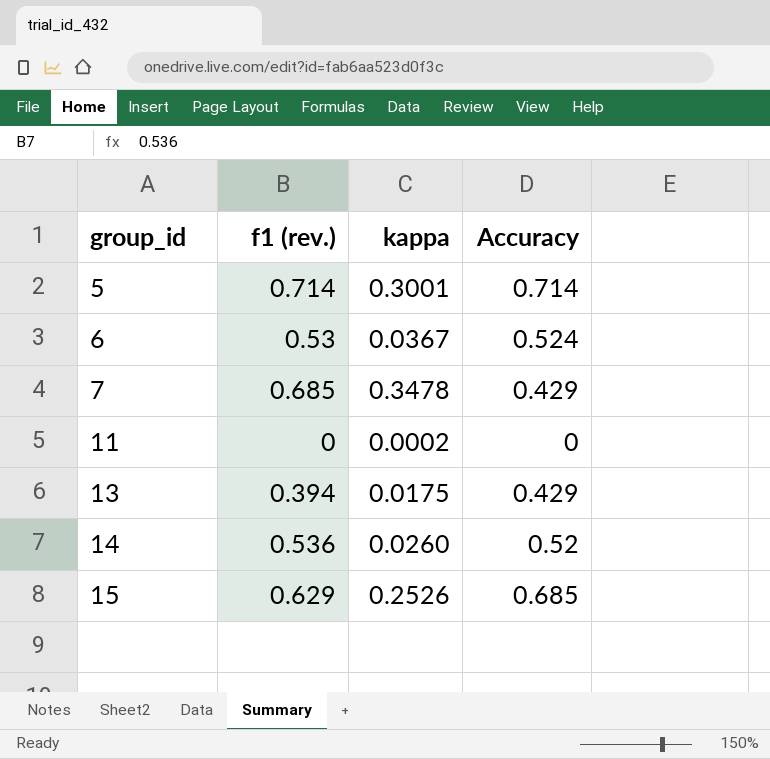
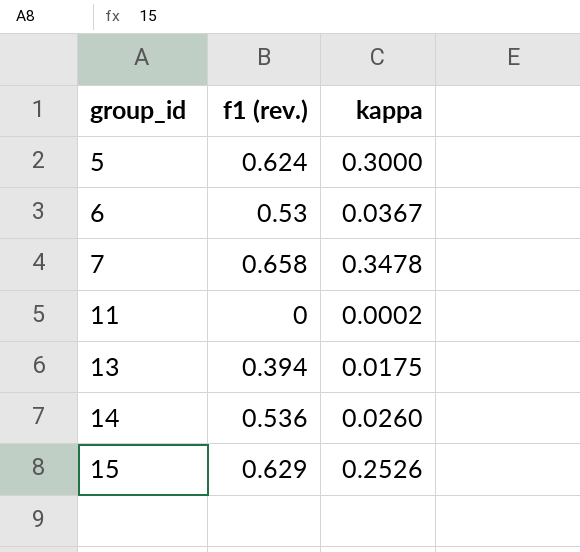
column Accuracy | position: 4 -> none
5 | f1 (rev.): 0.714 -> 0.624
5 | kappa: 0.3001 -> 0.3000
7 | f1 (rev.): 0.685 -> 0.658

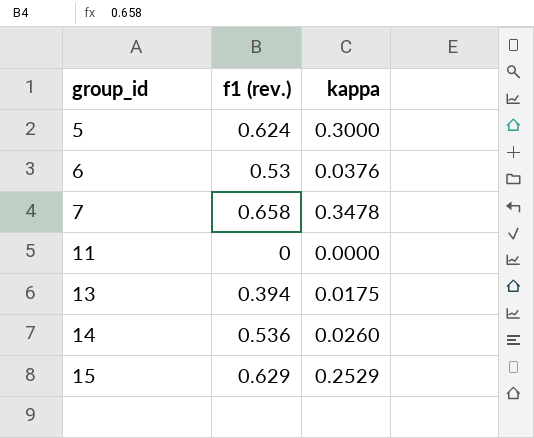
6 | kappa: 0.0367 -> 0.0376
11 | kappa: 0.0002 -> 0.0000
15 | kappa: 0.2526 -> 0.2529

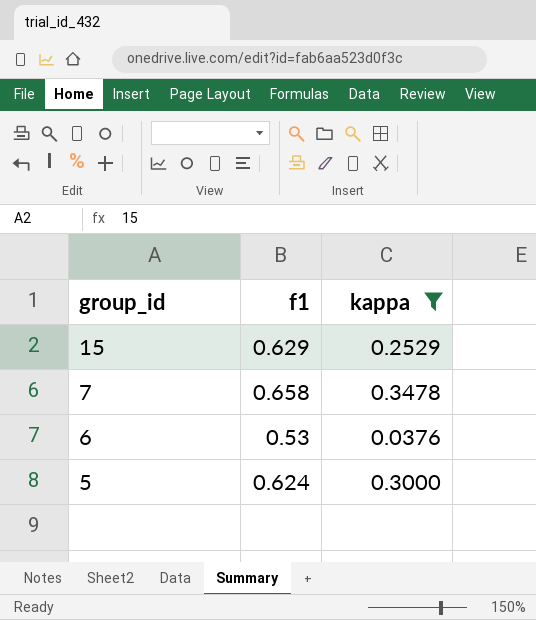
filter: none -> kappa >= 0.0376
row order: group_id ascending -> group_id descending
column name: f1 (rev.) -> f1

